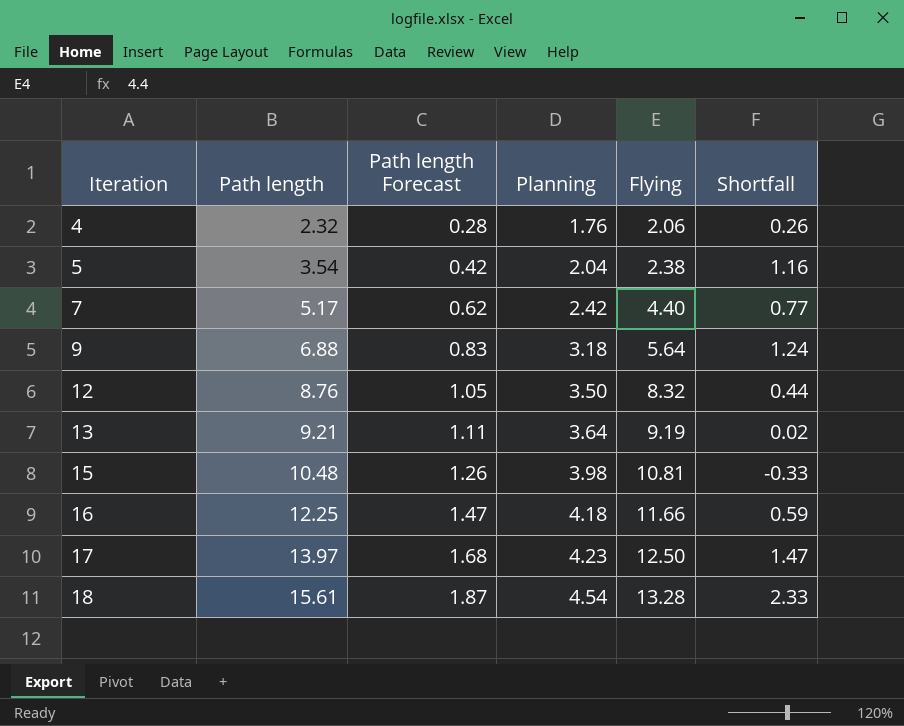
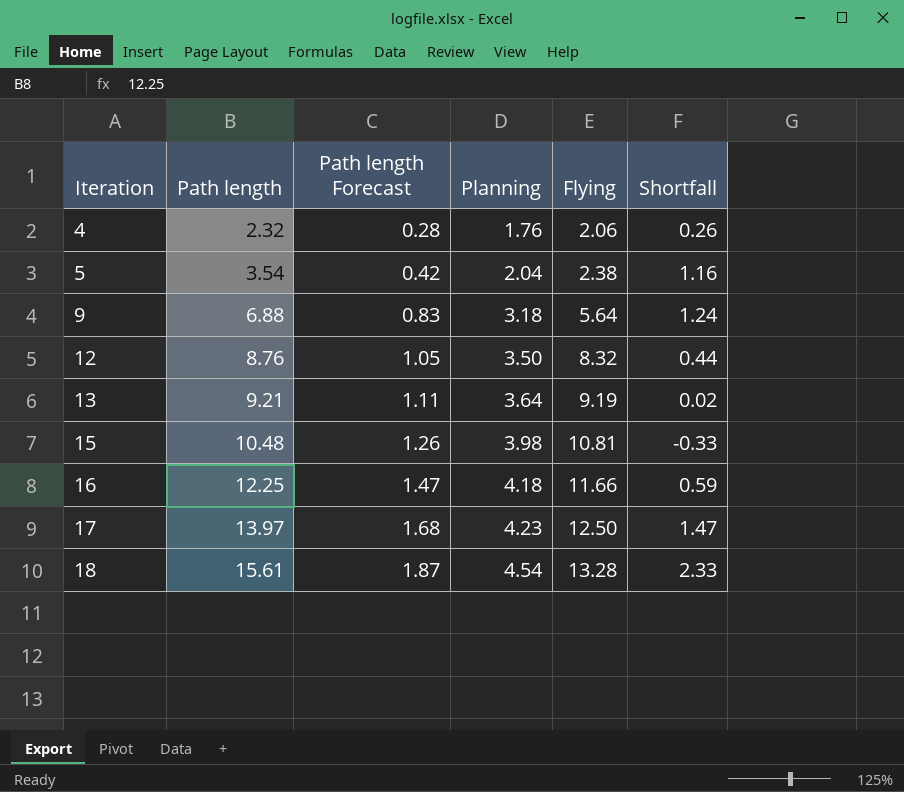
row 7: 5.17 | 0.62 | 2.42 | 4.40 | 0.77 -> none

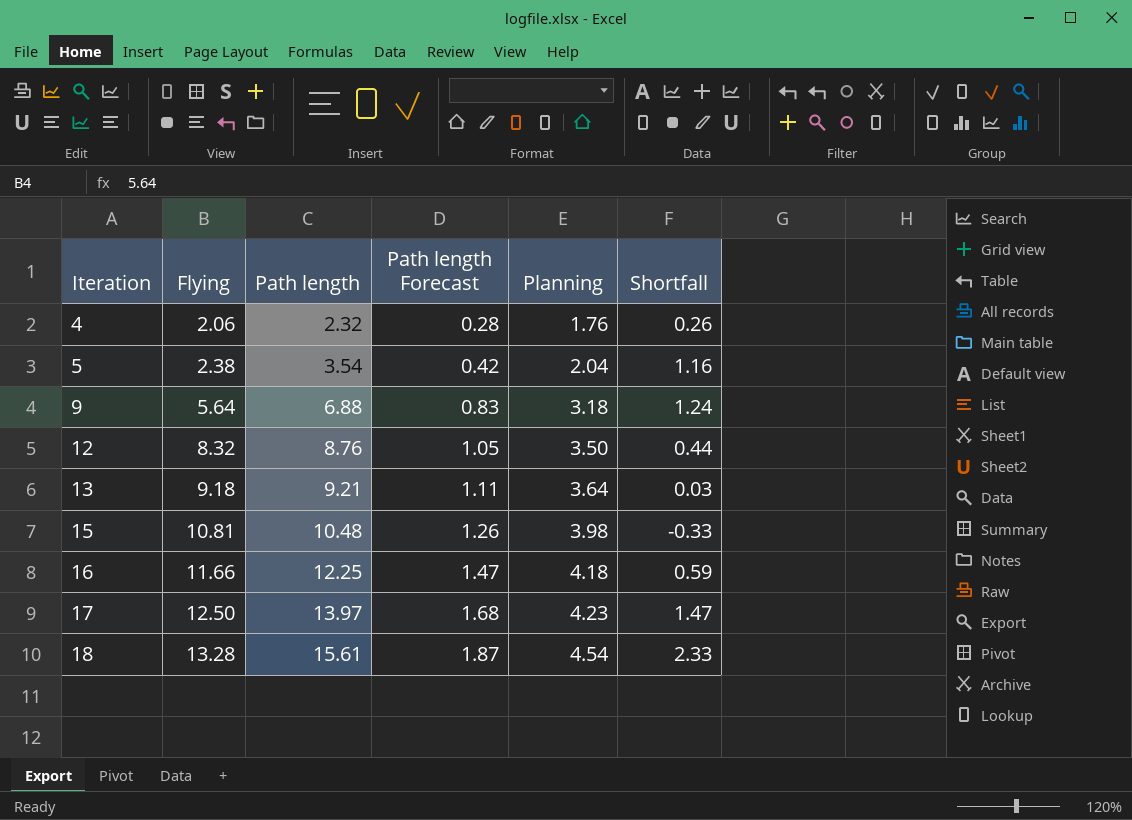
column Flying | position: 5 -> 2
13 | Flying: 9.19 -> 9.18
13 | Shortfall: 0.02 -> 0.03

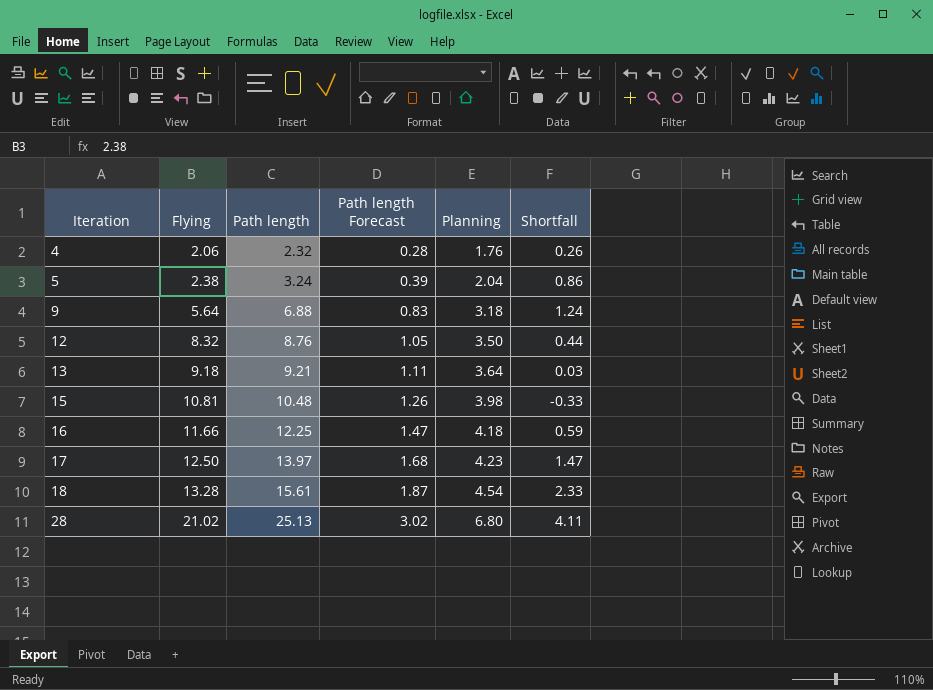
5 | Path length: 3.54 -> 3.24
5 | Path length Forecast: 0.42 -> 0.39
5 | Shortfall: 1.16 -> 0.86
row 28: none -> 21.02 | 25.13 | 3.02 | 6.80 | 4.11

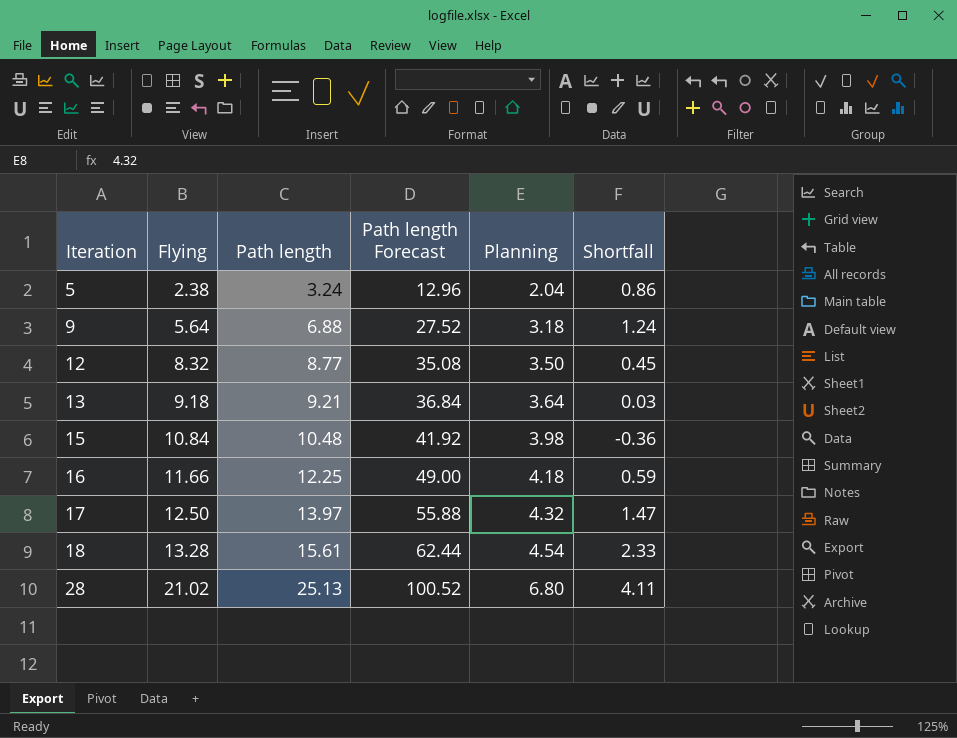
column Path length Forecast | formula: [Path length] * 0.12 -> [Path length] * 4
row 4: 2.06 | 2.32 | 0.28 | 1.76 | 0.26 -> none
12 | Path length: 8.76 -> 8.77
12 | Shortfall: 0.44 -> 0.45
15 | Flying: 10.81 -> 10.84
15 | Shortfall: -0.33 -> -0.36
17 | Planning: 4.23 -> 4.32

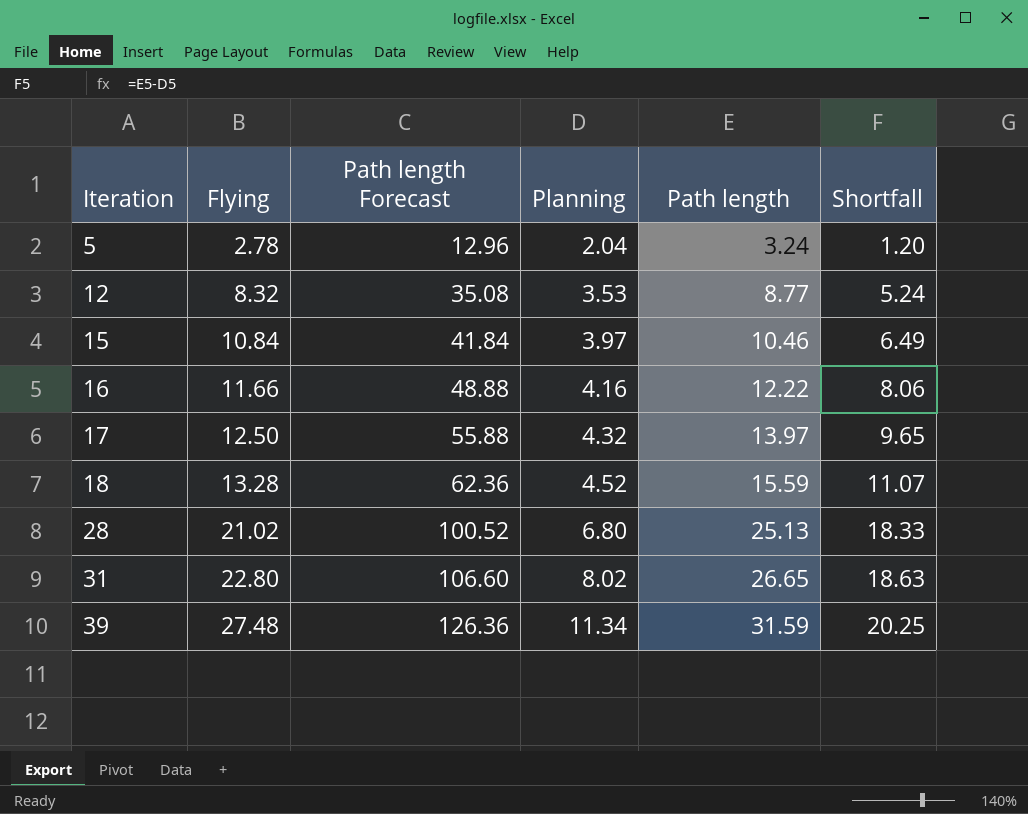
column Path length | position: 3 -> 5
column Shortfall | formula: [Path length] - [Flying] -> [Path length] - [Planning]
row 9: 5.64 | 6.88 | 27.52 | 3.18 | 1.24 -> none
row 13: 9.18 | 9.21 | 36.84 | 3.64 | 0.03 -> none
5 | Flying: 2.38 -> 2.78
12 | Planning: 3.50 -> 3.53
15 | Path length Forecast: 41.92 -> 41.84
15 | Planning: 3.98 -> 3.97
15 | Path length: 10.48 -> 10.46
16 | Path length Forecast: 49.00 -> 48.88
16 | Planning: 4.18 -> 4.16
16 | Path length: 12.25 -> 12.22
18 | Path length Forecast: 62.44 -> 62.36
18 | Planning: 4.54 -> 4.52
18 | Path length: 15.61 -> 15.59
row 31: none -> 22.80 | 106.60 | 8.02 | 26.65 | 18.63
row 39: none -> 27.48 | 126.36 | 11.34 | 31.59 | 20.25

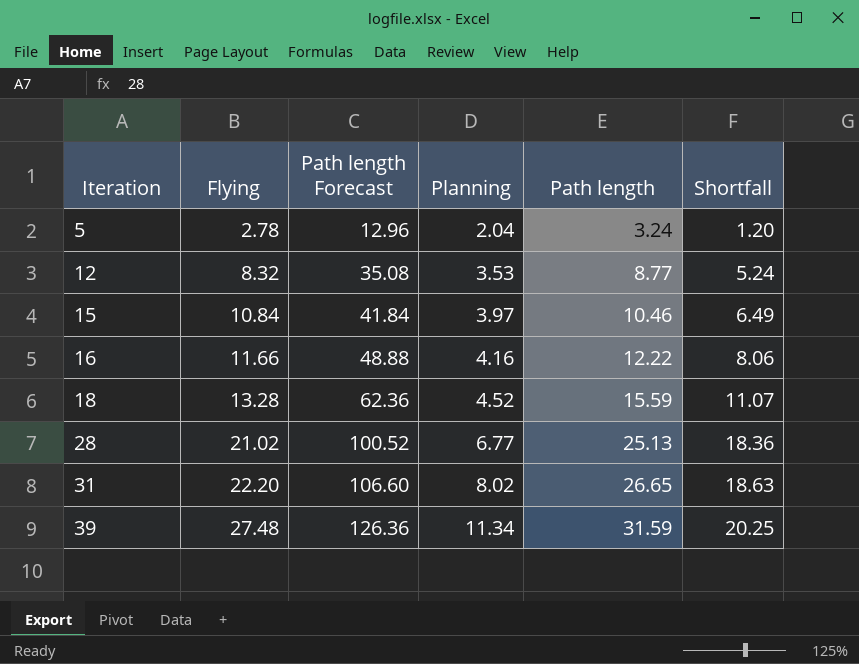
row 17: 12.50 | 55.88 | 4.32 | 13.97 | 9.65 -> none
28 | Planning: 6.80 -> 6.77
28 | Shortfall: 18.33 -> 18.36
31 | Flying: 22.80 -> 22.20

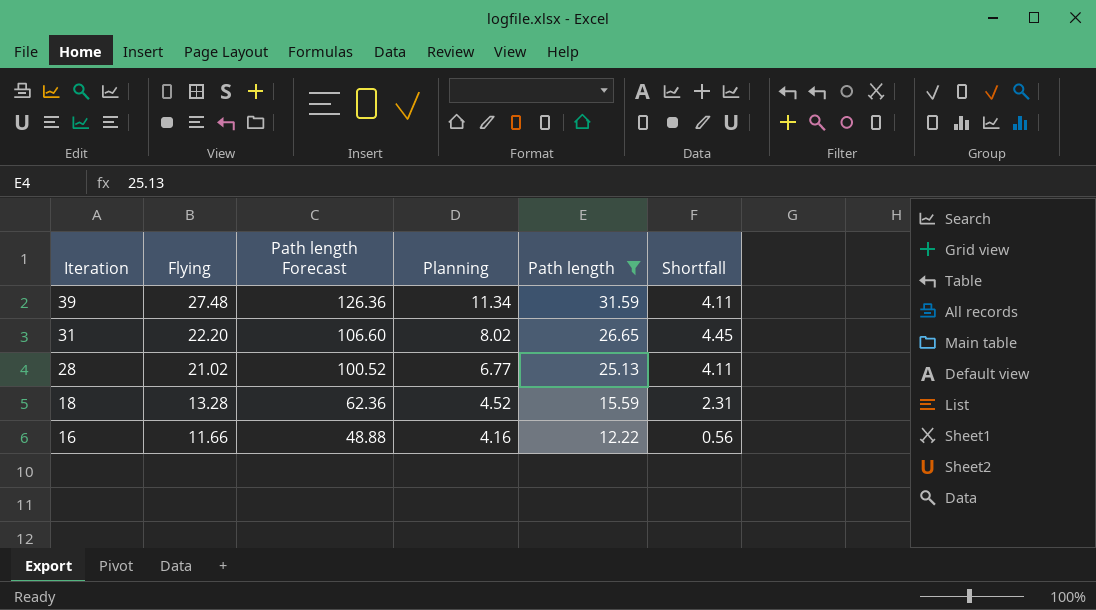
filter: none -> Path length >= 12.22
row order: Iteration ascending -> Iteration descending
column Shortfall | formula: [Path length] - [Planning] -> [Path length] - [Flying]

